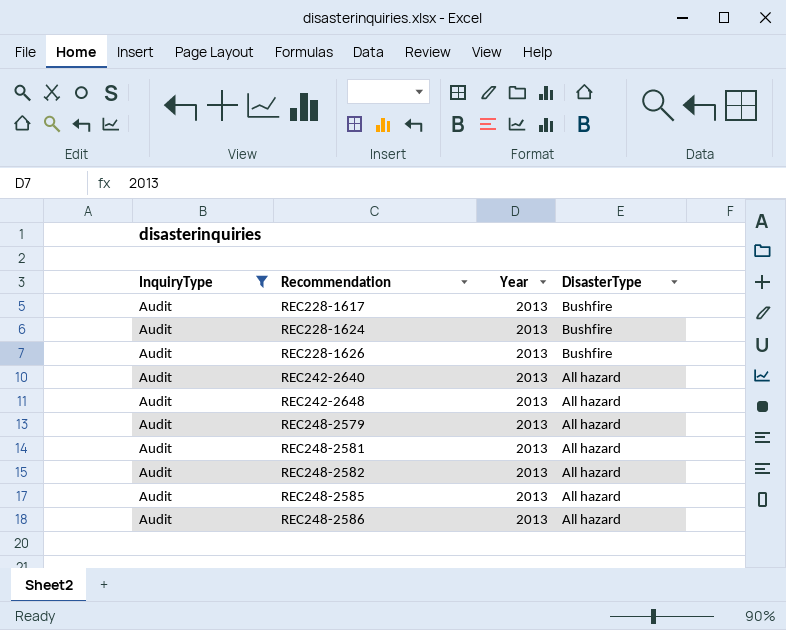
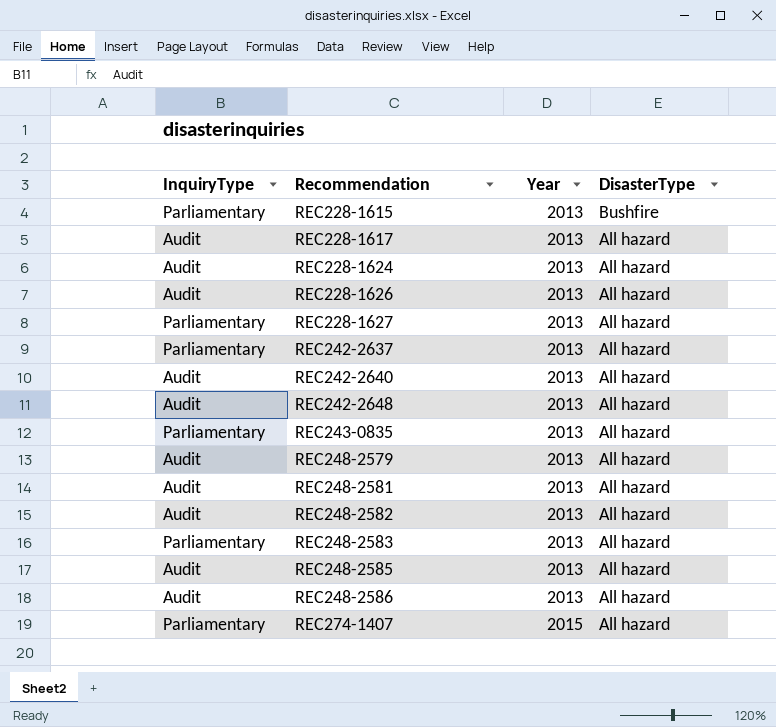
filter: InquiryType = Audit -> none
REC228-1617 | DisasterType: Bushfire -> All hazard
REC228-1624 | DisasterType: Bushfire -> All hazard
REC228-1626 | DisasterType: Bushfire -> All hazard

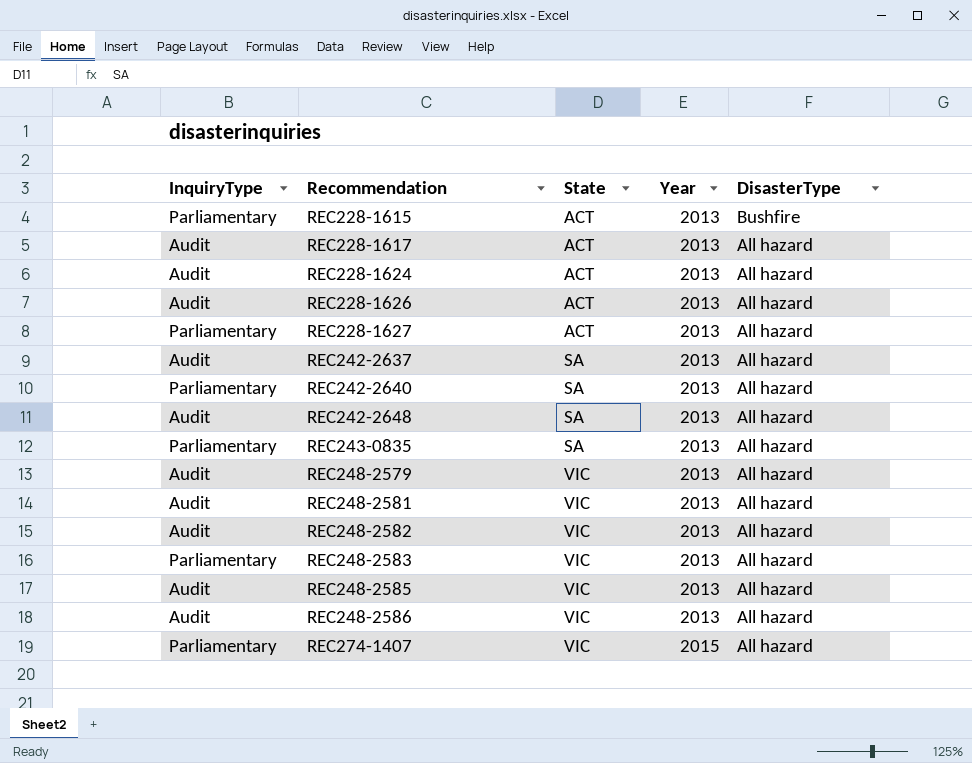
column State | position: none -> 3
REC242-2637 | InquiryType: Parliamentary -> Audit
REC242-2640 | InquiryType: Audit -> Parliamentary

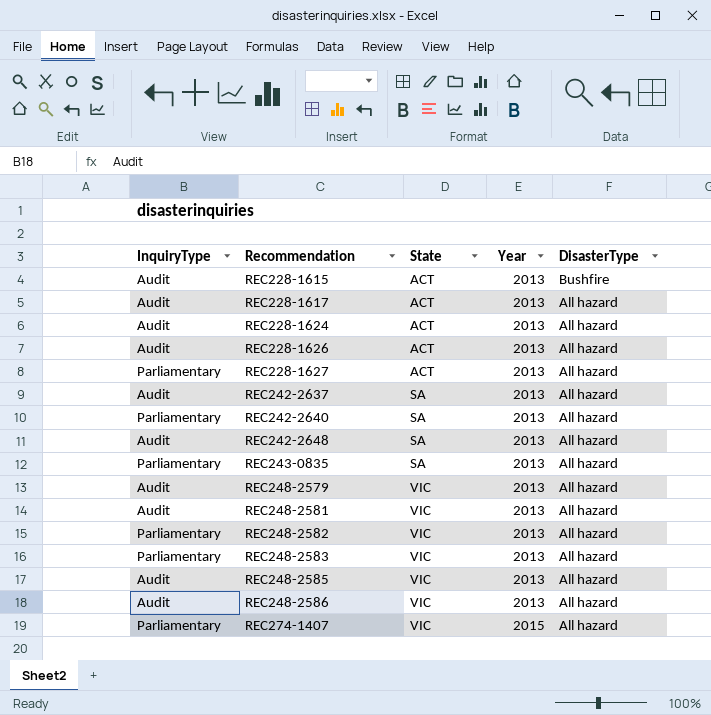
REC228-1615 | InquiryType: Parliamentary -> Audit
REC248-2582 | InquiryType: Audit -> Parliamentary

